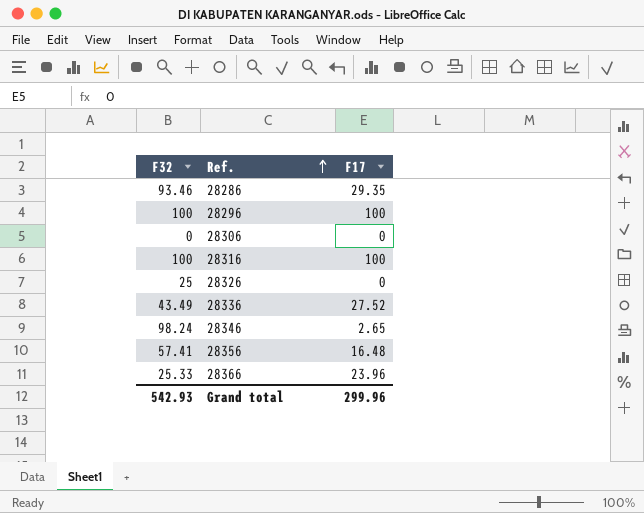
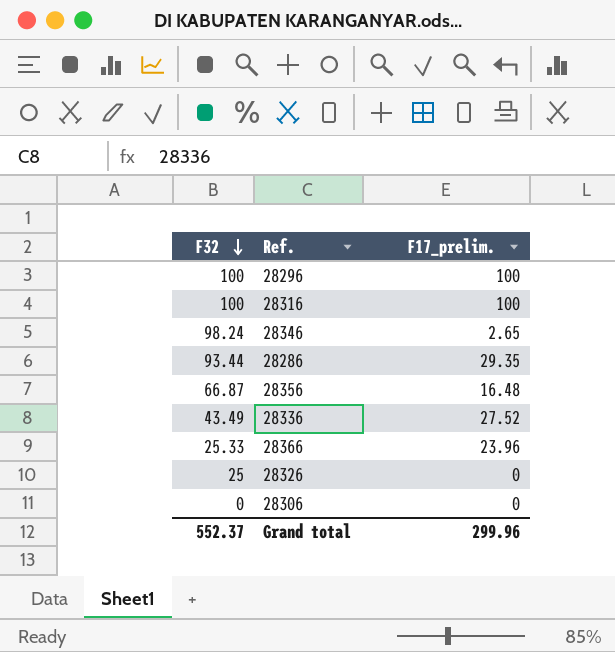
row order: Ref. ascending -> F32 descending
column name: F17 -> F17_prelim.
28286 | F32: 93.46 -> 93.44
28356 | F32: 57.41 -> 66.87
Grand total | F32: 542.93 -> 552.37

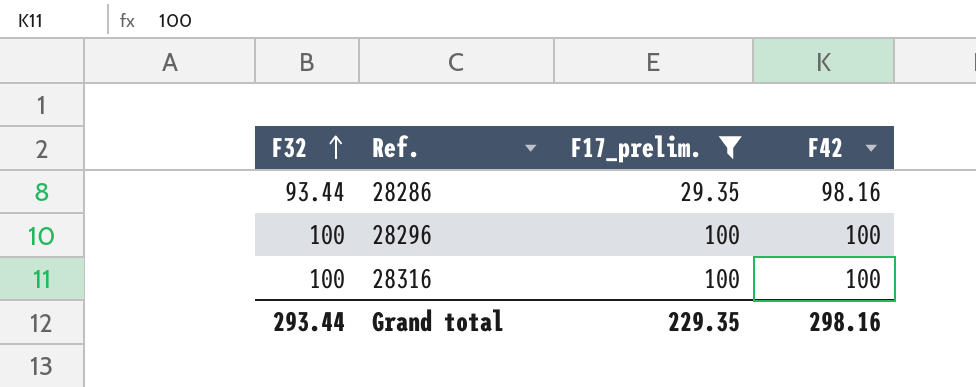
filter: none -> F17_prelim. >= 29.35
row order: F32 descending -> F32 ascending
column F42 | position: none -> 4
Grand total | F32: 552.37 -> 293.44
Grand total | F17_prelim.: 299.96 -> 229.35

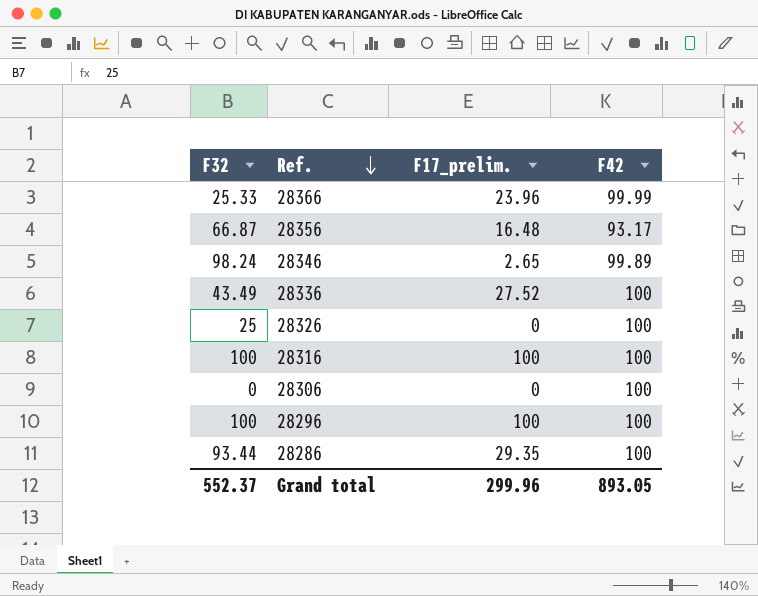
filter: F17_prelim. >= 29.35 -> none
row order: F32 ascending -> Ref. descending
28286 | F42: 98.16 -> 100
Grand total | F32: 293.44 -> 552.37
Grand total | F17_prelim.: 229.35 -> 299.96
Grand total | F42: 298.16 -> 893.05

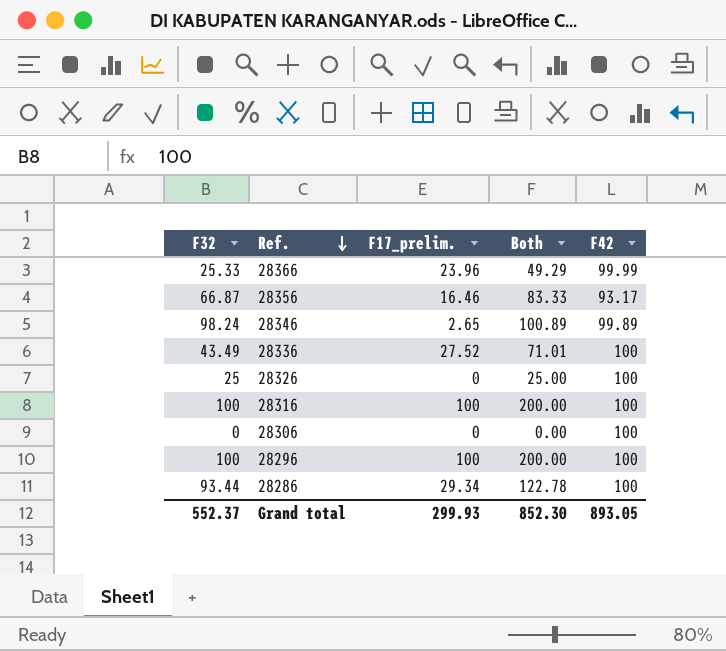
column Both | formula: none -> [F32] + [F17_prelim.]
28356 | F17_prelim.: 16.48 -> 16.46
28286 | F17_prelim.: 29.35 -> 29.34
Grand total | F17_prelim.: 299.96 -> 299.93

